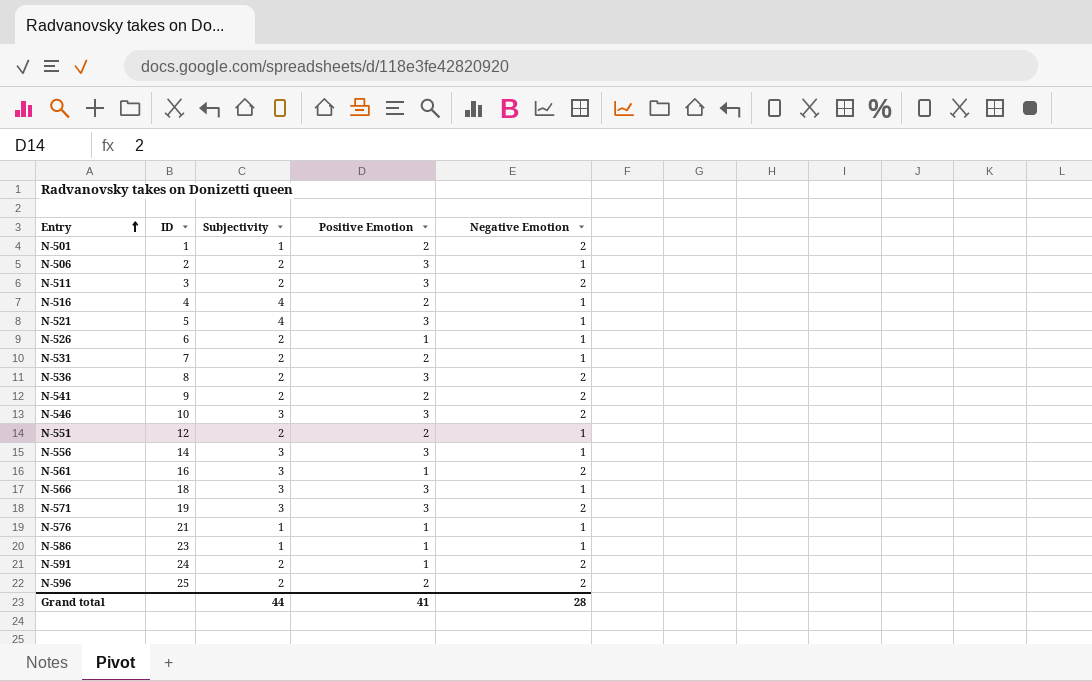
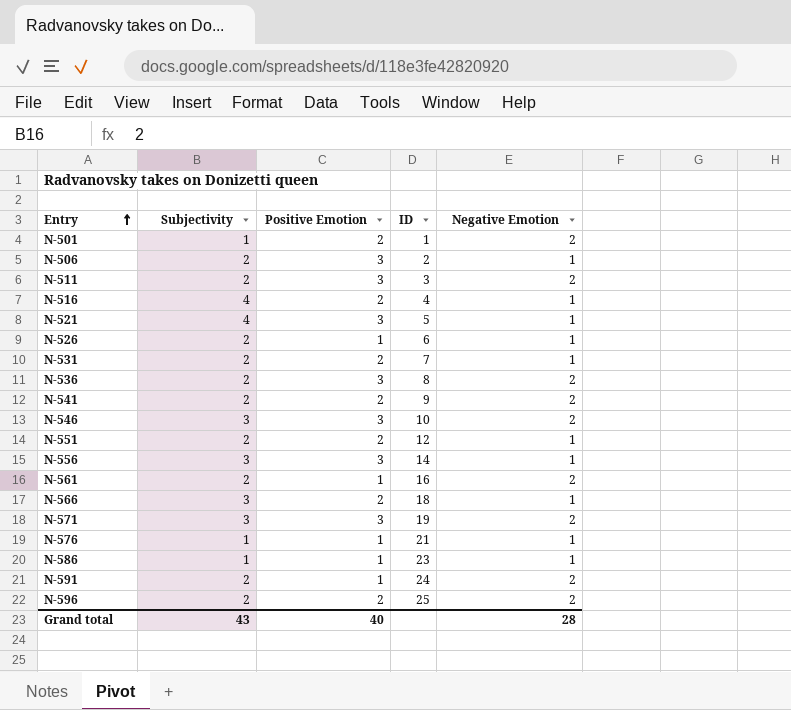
column ID | position: 2 -> 4
N-561 | Subjectivity: 3 -> 2
N-566 | Positive Emotion: 3 -> 2
Grand total | Subjectivity: 44 -> 43
Grand total | Positive Emotion: 41 -> 40

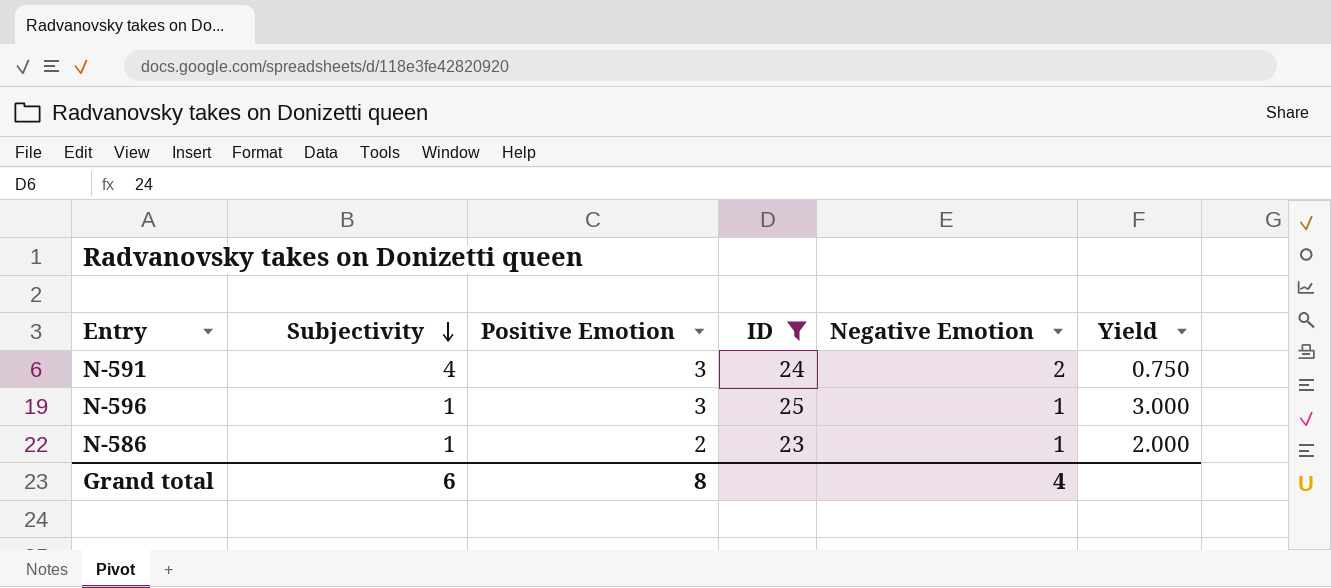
filter: none -> ID >= 23
row order: Entry ascending -> Subjectivity descending
column Yield | formula: none -> [Positive Emotion] / [Subjectivity]
N-591 | Subjectivity: 2 -> 4
N-591 | Positive Emotion: 1 -> 3
N-596 | Subjectivity: 2 -> 1
N-596 | Positive Emotion: 2 -> 3
N-596 | Negative Emotion: 2 -> 1
N-586 | Positive Emotion: 1 -> 2
Grand total | Subjectivity: 43 -> 6
Grand total | Positive Emotion: 40 -> 8
Grand total | Negative Emotion: 28 -> 4

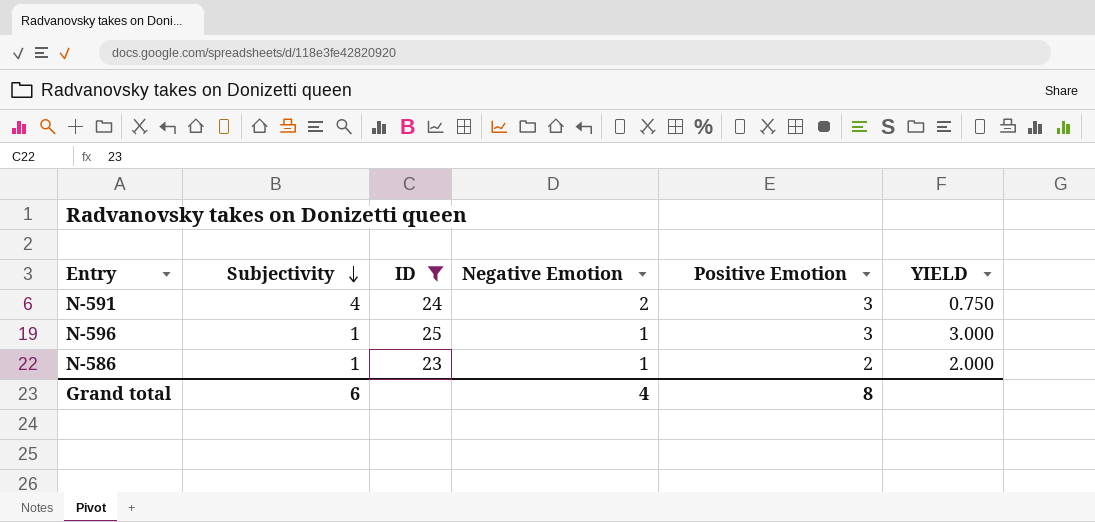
column Positive Emotion | position: 3 -> 5
column name: Yield -> YIELD

